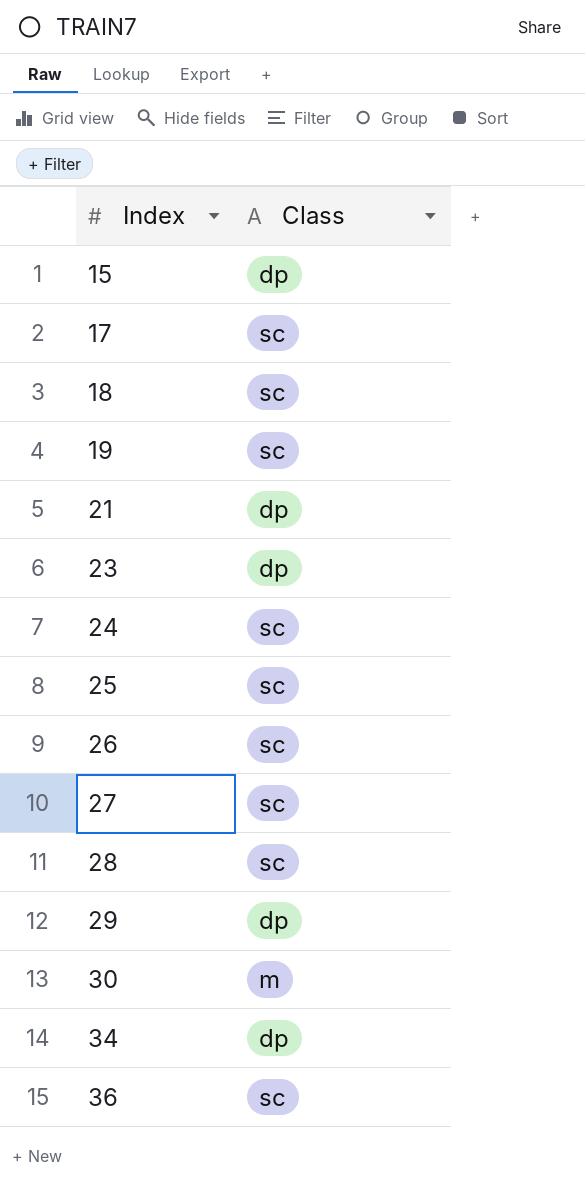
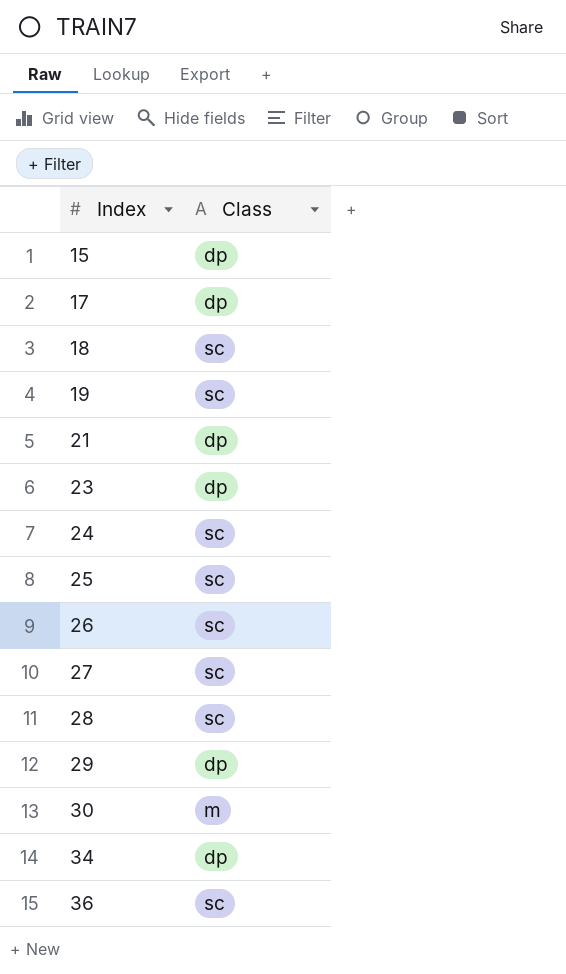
17 | Class: sc -> dp

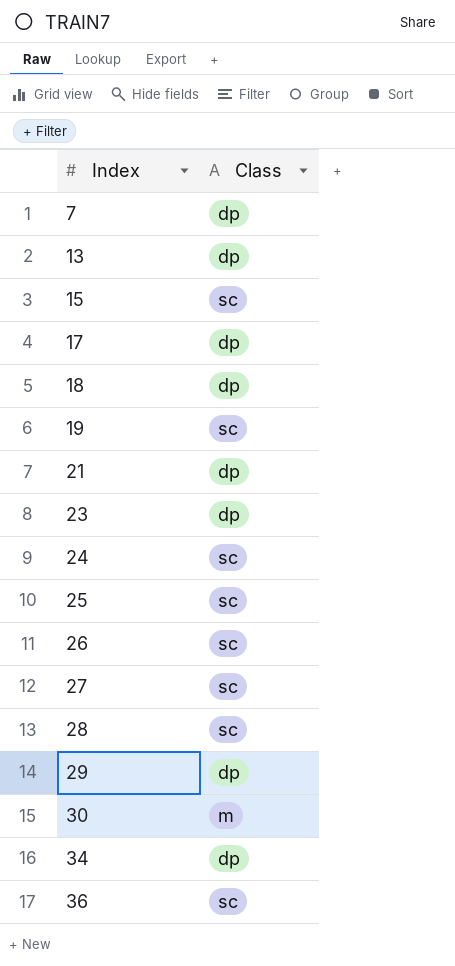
row 7: none -> dp
row 13: none -> dp
15 | Class: dp -> sc
18 | Class: sc -> dp

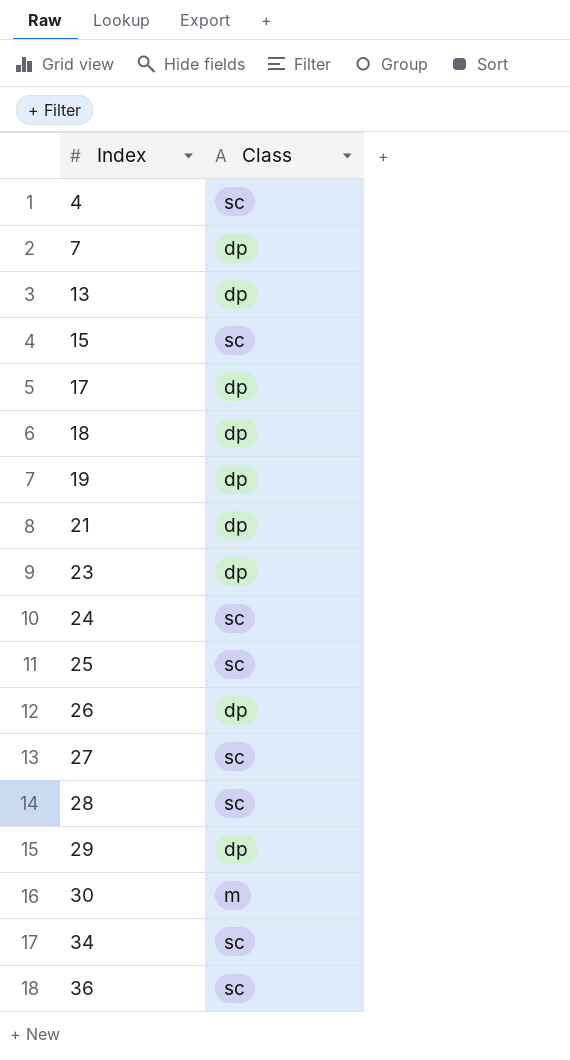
row 4: none -> sc
19 | Class: sc -> dp
26 | Class: sc -> dp
34 | Class: dp -> sc

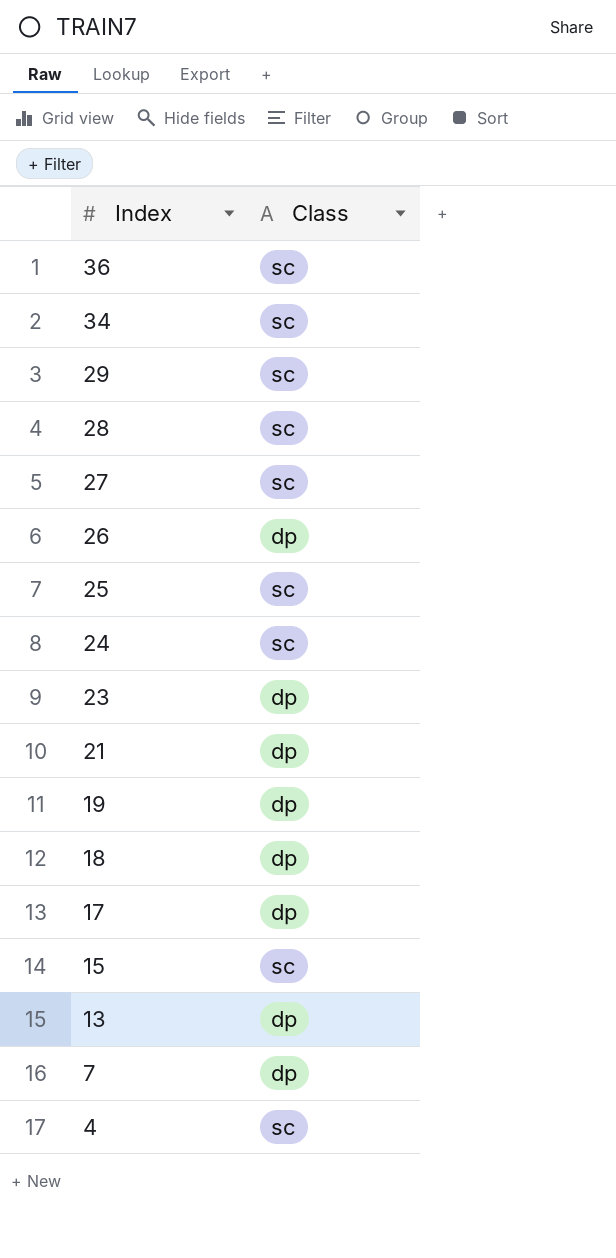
row order: Index ascending -> Index descending
row 30: m -> none
29 | Class: dp -> sc

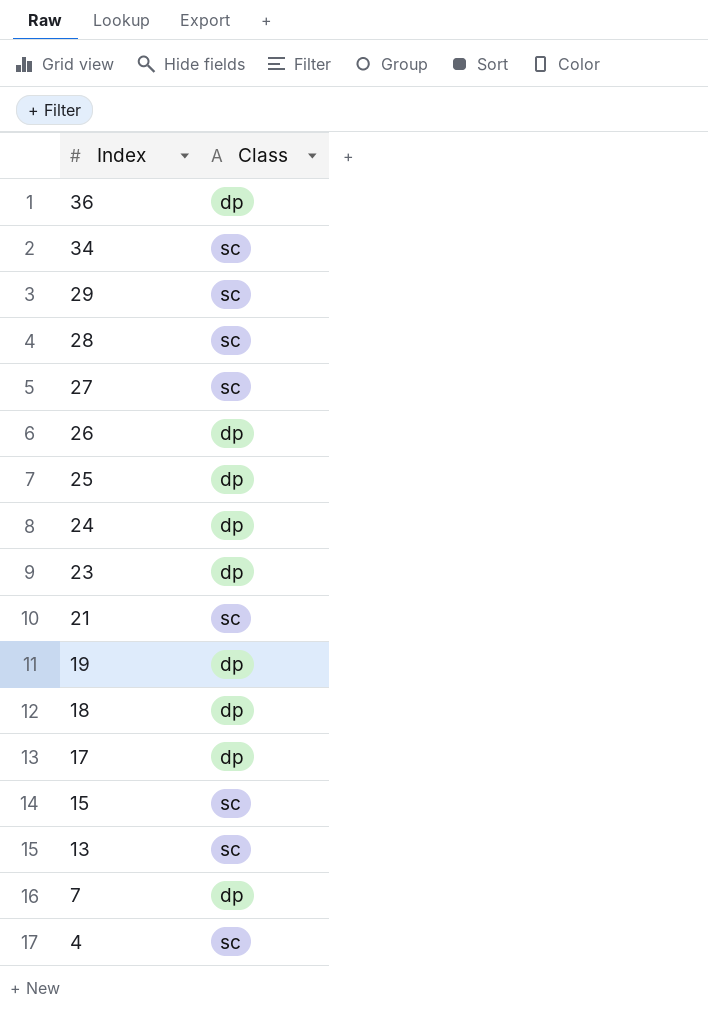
36 | Class: sc -> dp
25 | Class: sc -> dp
24 | Class: sc -> dp
21 | Class: dp -> sc
13 | Class: dp -> sc

